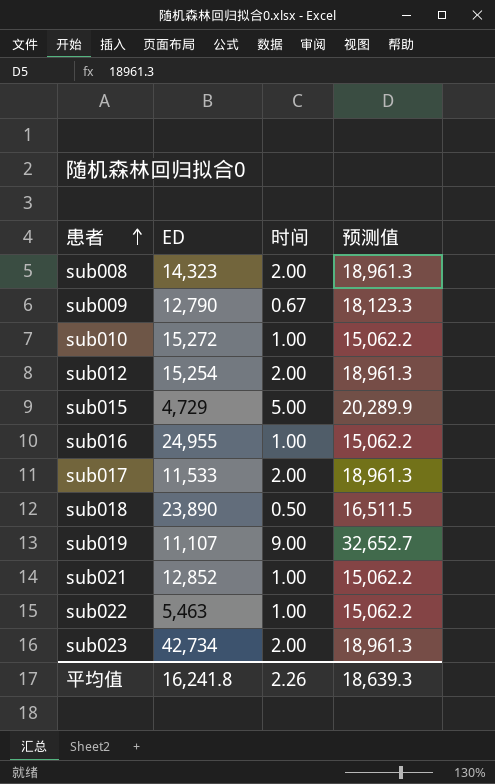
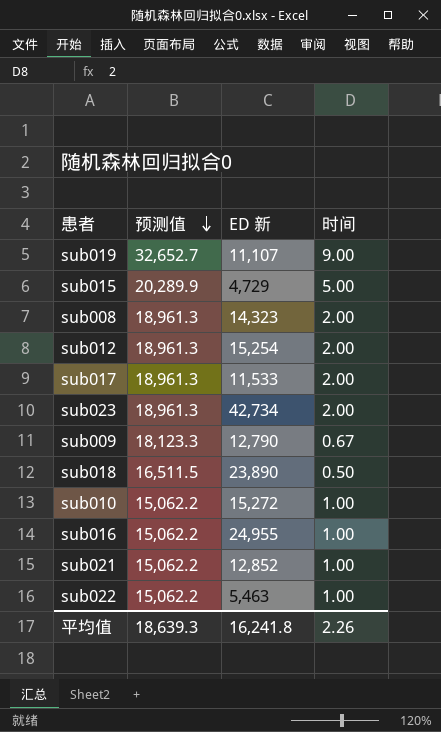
row order: 患者 ascending -> 预测值 descending
column 预测值 | position: 4 -> 2
column name: ED -> ED 新

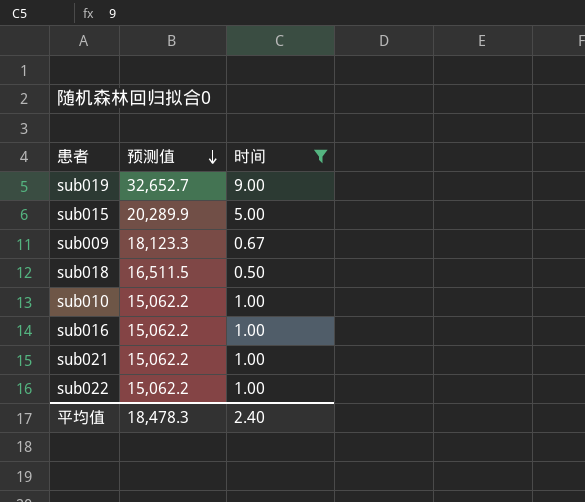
filter: none -> 时间 != 2.00
column ED 新 | position: 3 -> none
平均值 | 预测值: 18,639.3 -> 18,478.3
平均值 | 时间: 2.26 -> 2.40

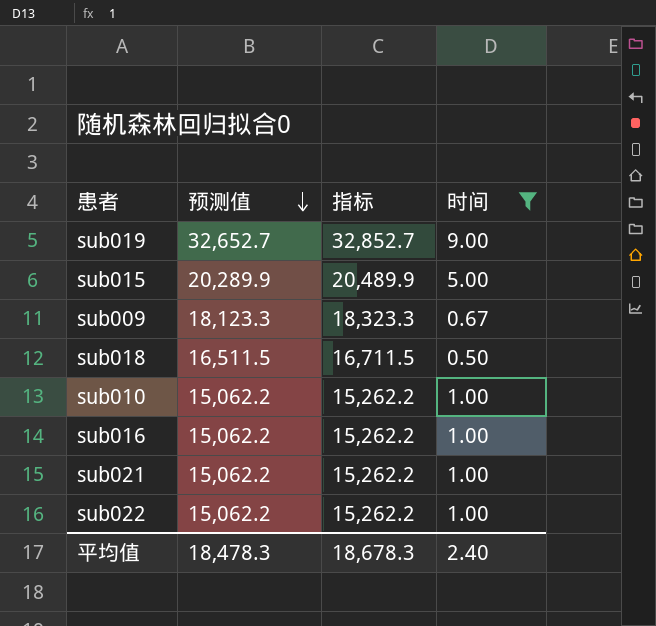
column 指标 | formula: none -> [预测值] + 200

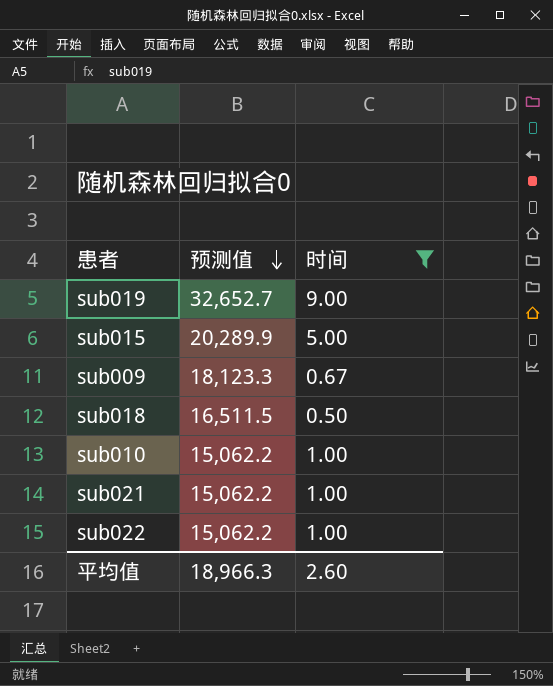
column 指标 | formula: [预测值] + 200 -> none
row sub016: 15,062.2 | 15,262.2 | 1.00 -> none
平均值 | 预测值: 18,478.3 -> 18,966.3
平均值 | 时间: 2.40 -> 2.60

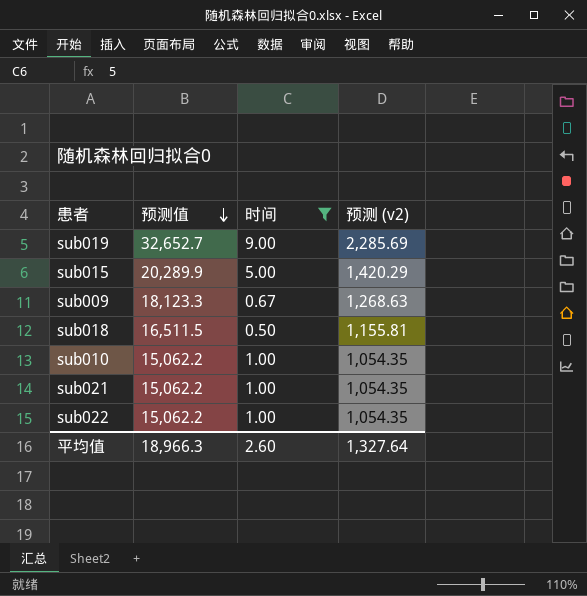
column 预测 (v2) | formula: none -> [预测值] * 0.07

